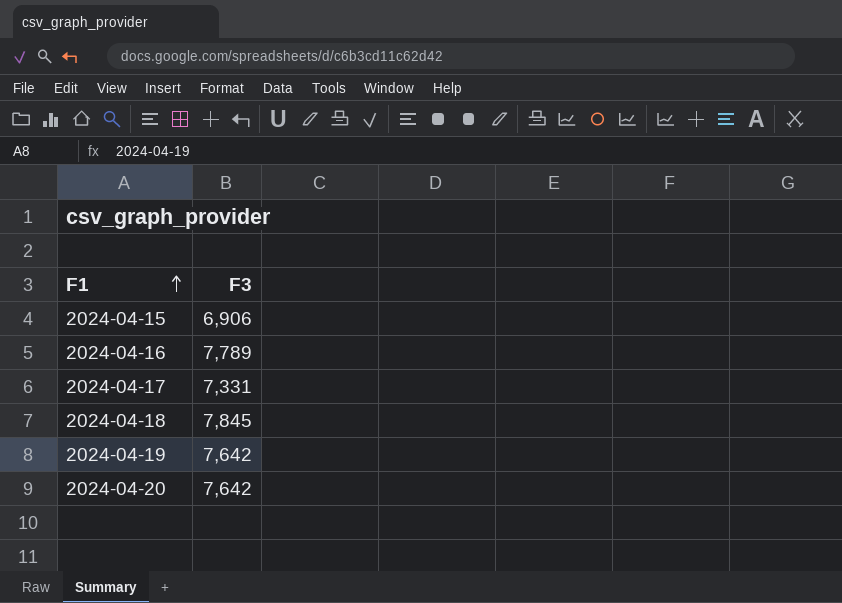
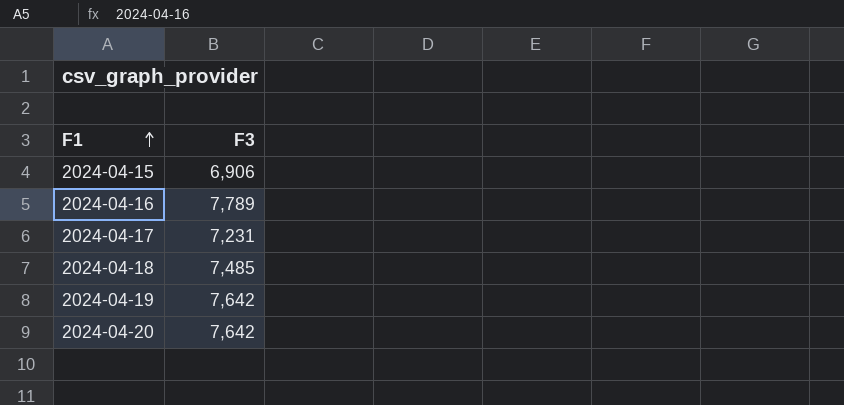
2024-04-17 | F3: 7,331 -> 7,231
2024-04-18 | F3: 7,845 -> 7,485

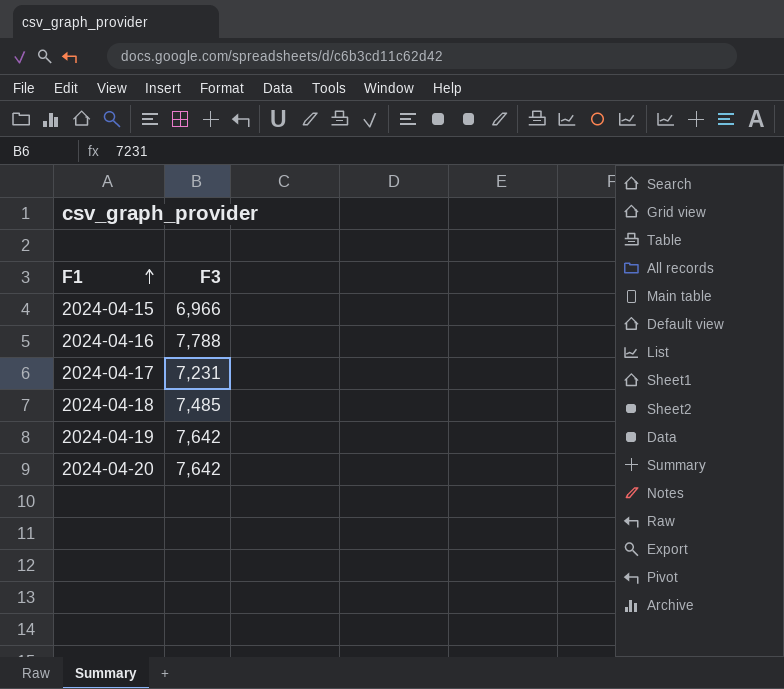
2024-04-15 | F3: 6,906 -> 6,966
2024-04-16 | F3: 7,789 -> 7,788

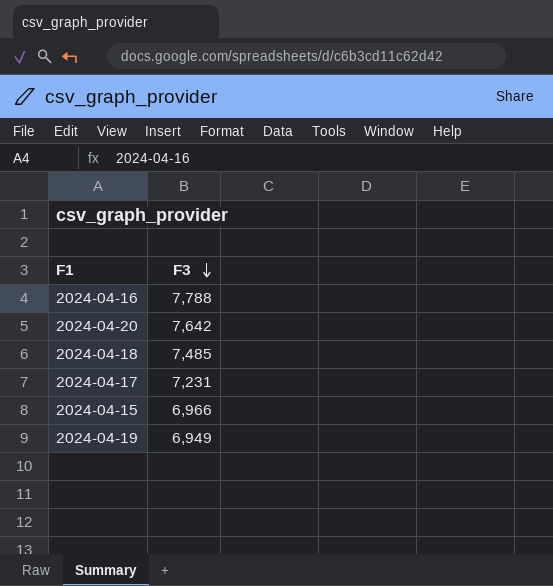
row order: F1 ascending -> F3 descending
2024-04-19 | F3: 7,642 -> 6,949

